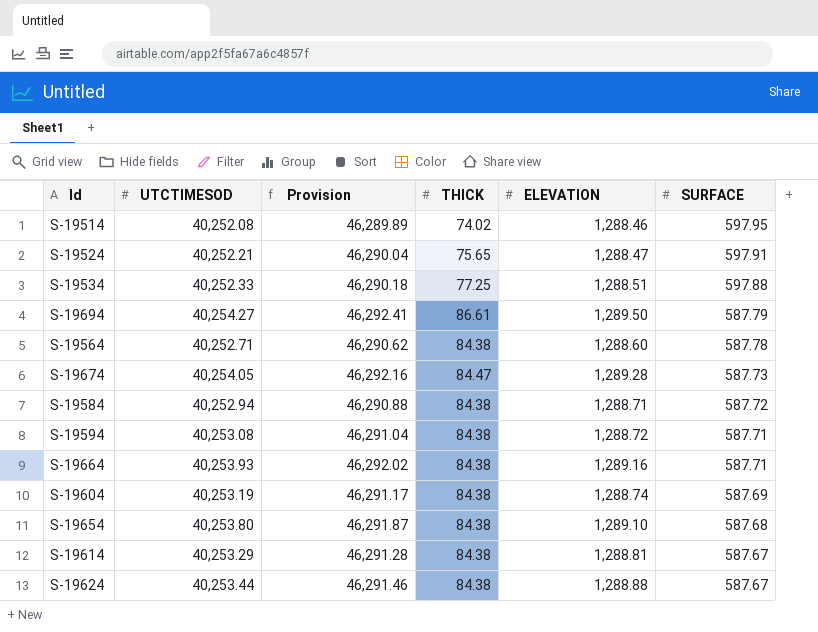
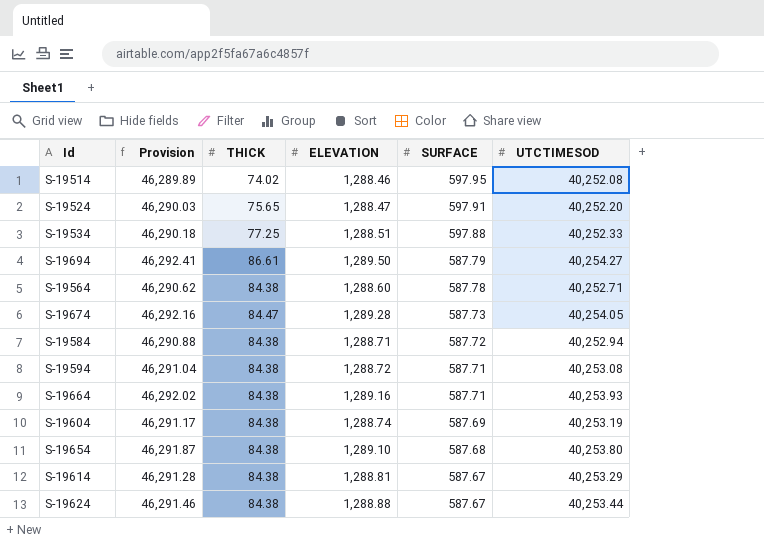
column UTCTIMESOD | position: 2 -> 6
S-19524 | Provision: 46,290.04 -> 46,290.03
S-19524 | UTCTIMESOD: 40,252.21 -> 40,252.20

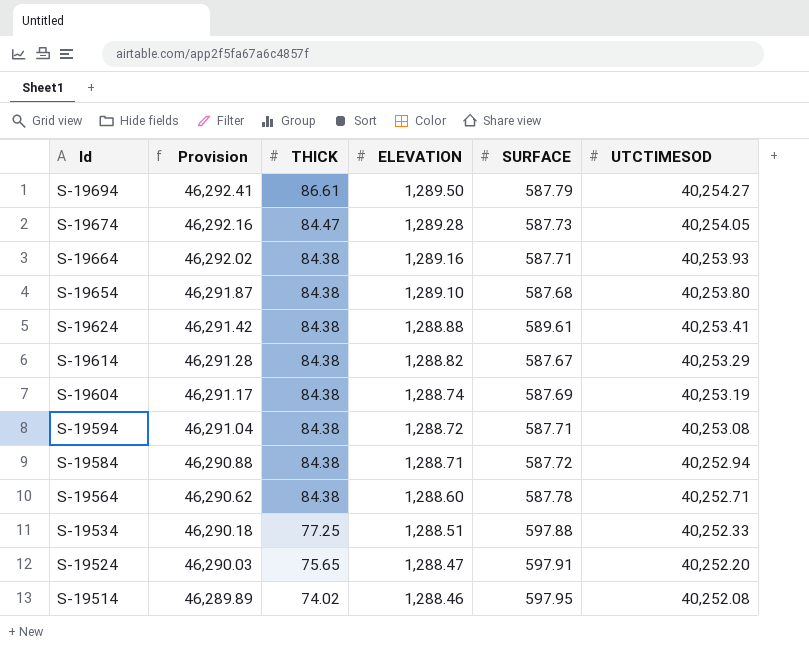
row order: SURFACE descending -> Id descending
S-19624 | Provision: 46,291.46 -> 46,291.42
S-19624 | SURFACE: 587.67 -> 589.61
S-19624 | UTCTIMESOD: 40,253.44 -> 40,253.41
S-19614 | ELEVATION: 1,288.81 -> 1,288.82

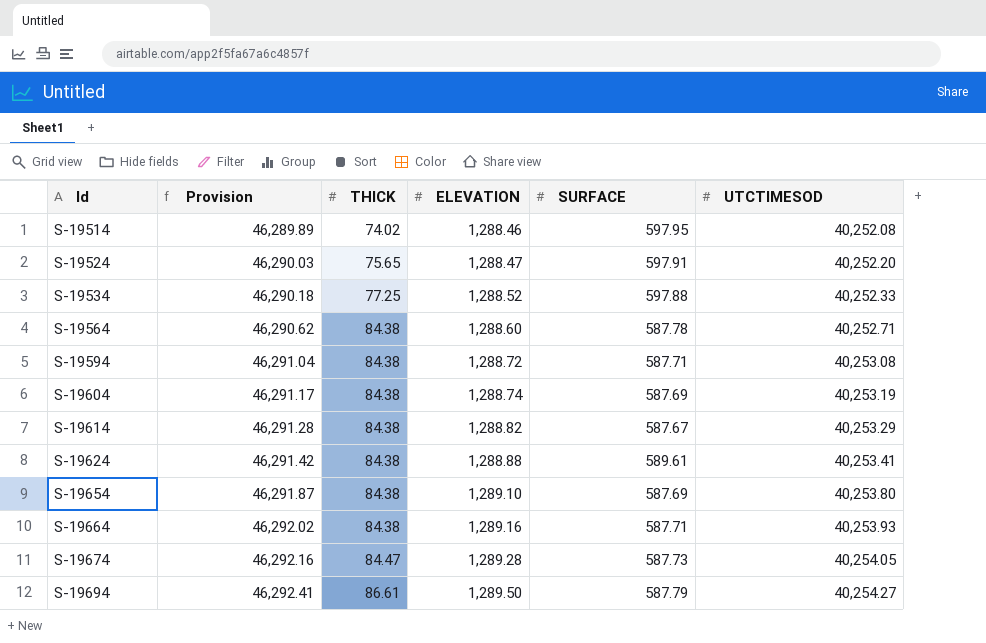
row order: Id descending -> Id ascending
row S-19584: 46,290.88 | 84.38 | 1,288.71 | 587.72 | 40,252.94 -> none
S-19534 | ELEVATION: 1,288.51 -> 1,288.52
S-19654 | SURFACE: 587.68 -> 587.69

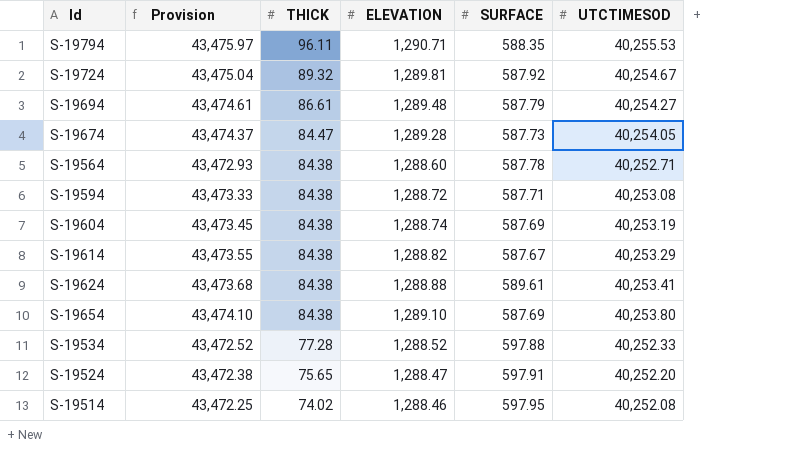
row order: Id ascending -> THICK descending
column Provision | formula: [UTCTIMESOD] * 1.15 -> [UTCTIMESOD] * 1.08
row S-19664: 46,292.02 | 84.38 | 1,289.16 | 587.71 | 40,253.93 -> none
row S-19794: none -> 43,475.97 | 96.11 | 1,290.71 | 588.35 | 40,255.53
row S-19724: none -> 43,475.04 | 89.32 | 1,289.81 | 587.92 | 40,254.67
S-19694 | ELEVATION: 1,289.50 -> 1,289.48
S-19534 | THICK: 77.25 -> 77.28

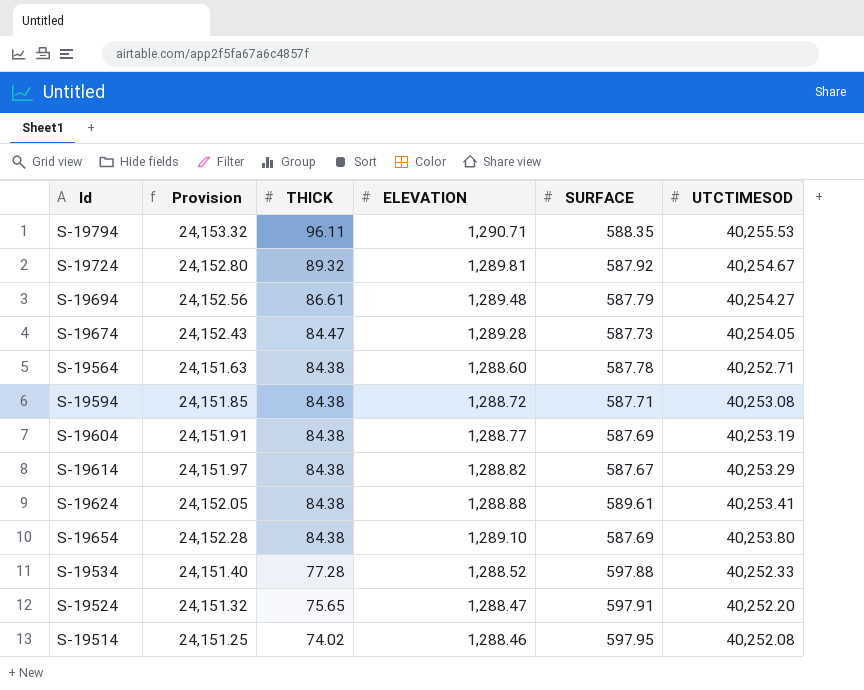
column Provision | formula: [UTCTIMESOD] * 1.08 -> [UTCTIMESOD] * 0.6
S-19604 | ELEVATION: 1,288.74 -> 1,288.77

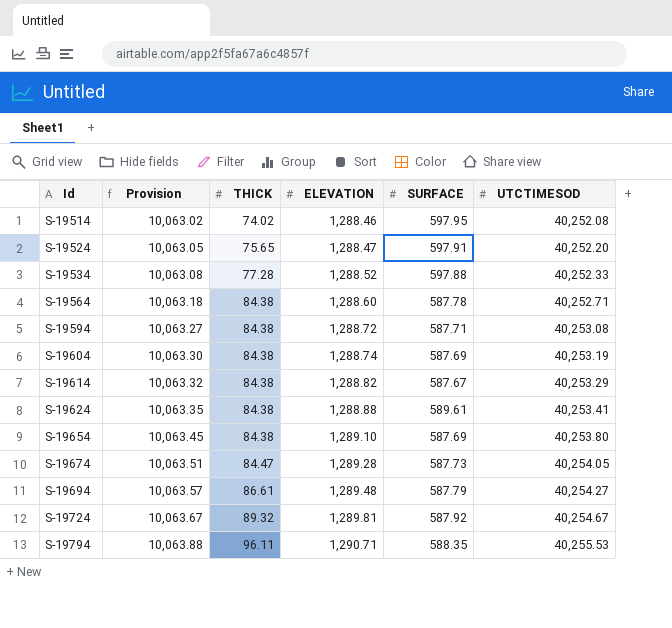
row order: THICK descending -> Id ascending
column Provision | formula: [UTCTIMESOD] * 0.6 -> [UTCTIMESOD] * 0.25
S-19604 | ELEVATION: 1,288.77 -> 1,288.74

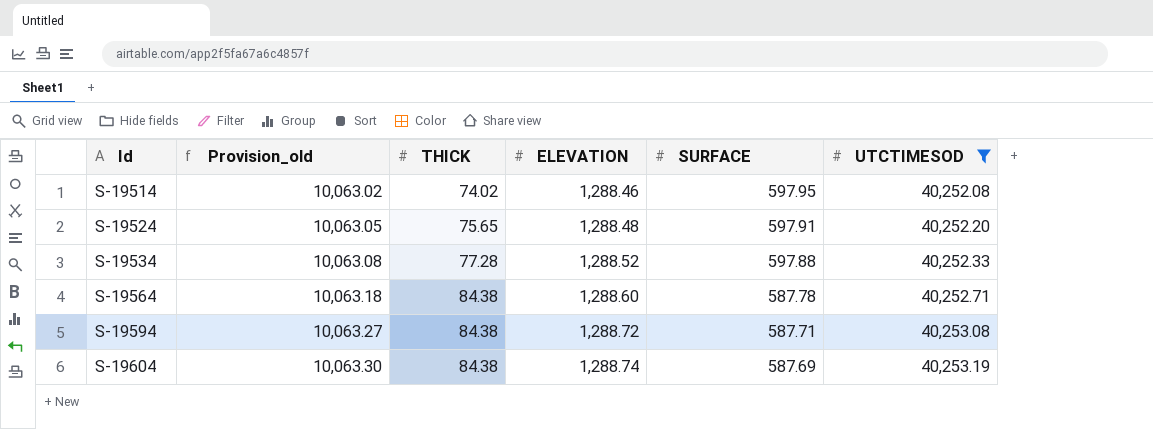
filter: none -> UTCTIMESOD <= 40,253.19
column name: Provision -> Provision_old
S-19524 | ELEVATION: 1,288.47 -> 1,288.48

